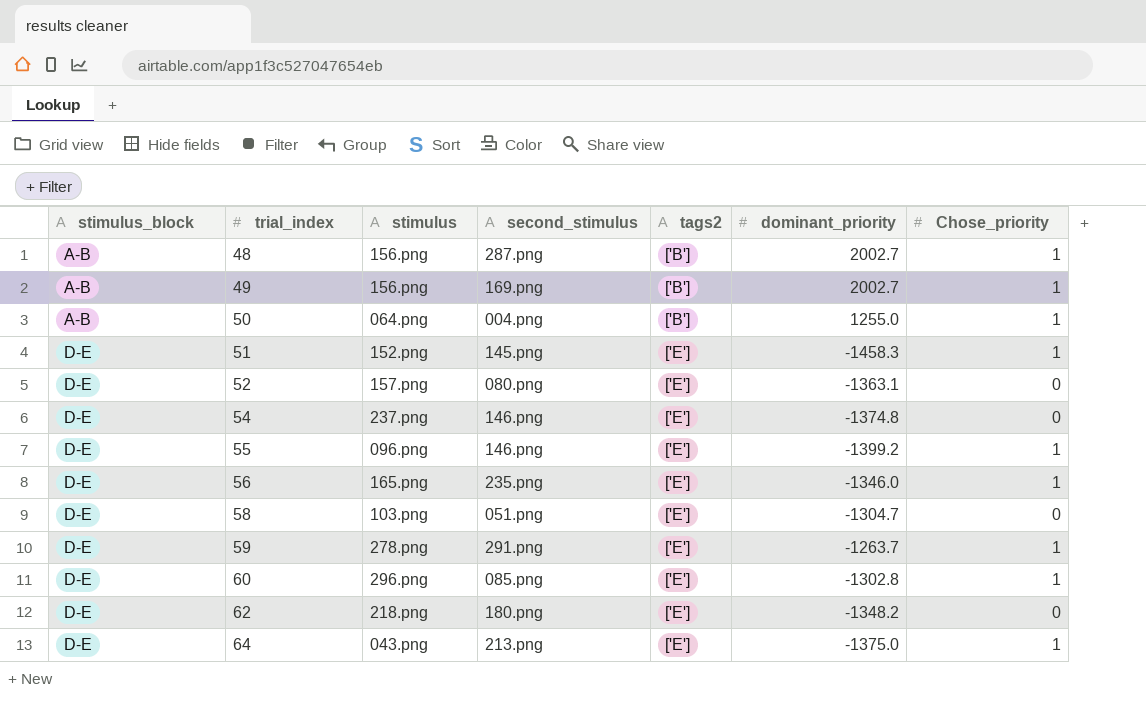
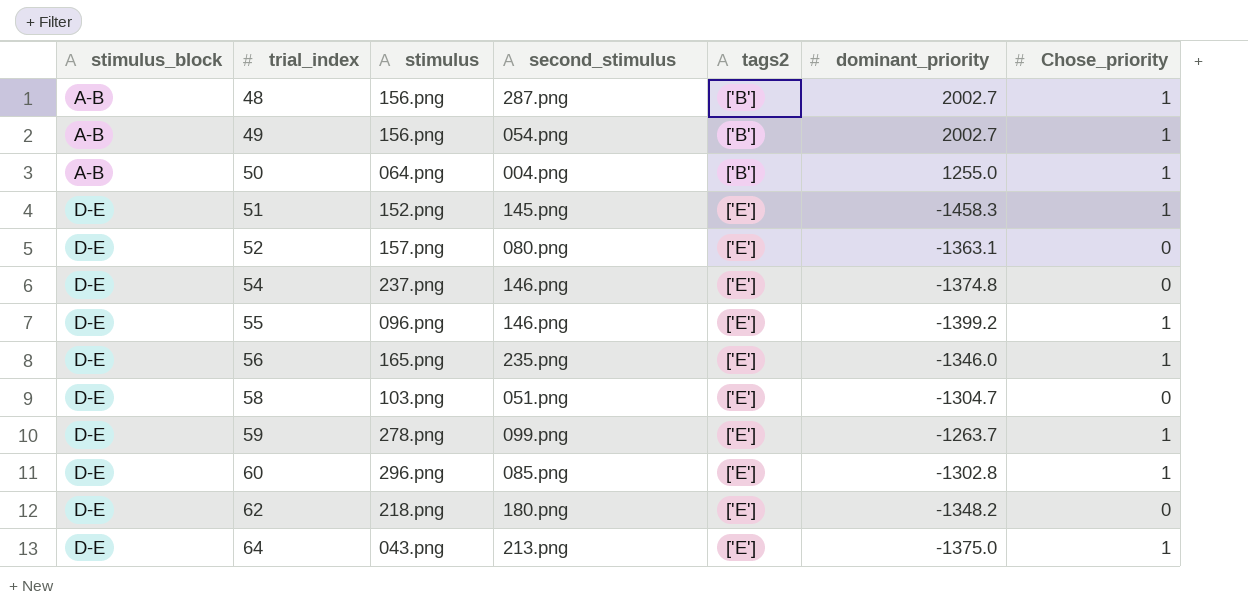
49 | second_stimulus: 169.png -> 054.png
59 | second_stimulus: 291.png -> 099.png

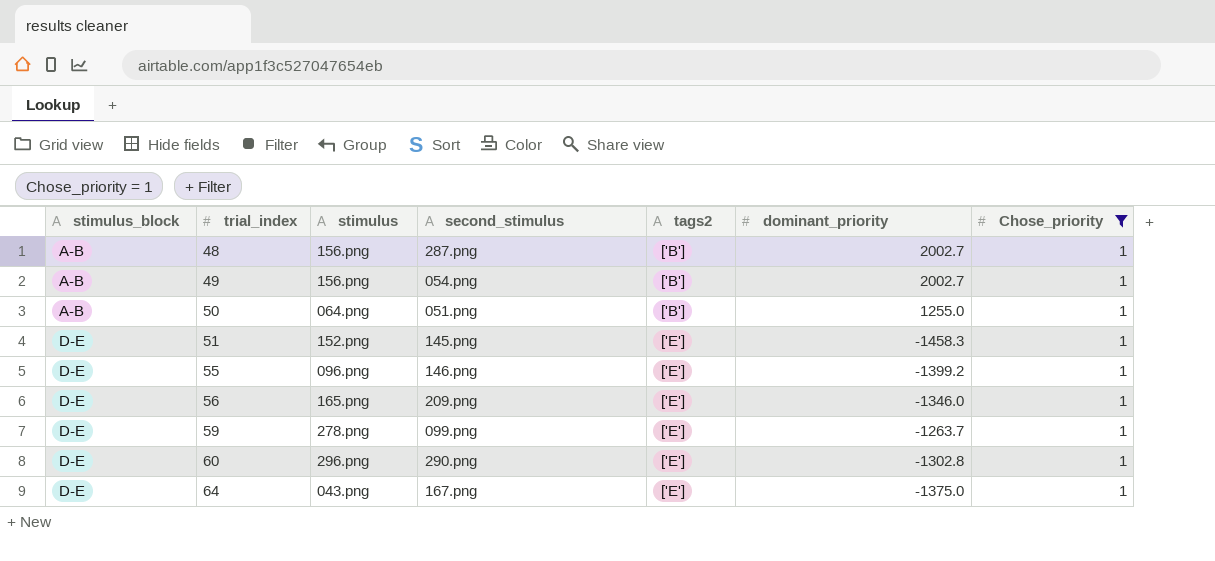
filter: none -> Chose_priority = 1
50 | second_stimulus: 004.png -> 051.png
56 | second_stimulus: 235.png -> 209.png
60 | second_stimulus: 085.png -> 290.png
64 | second_stimulus: 213.png -> 167.png

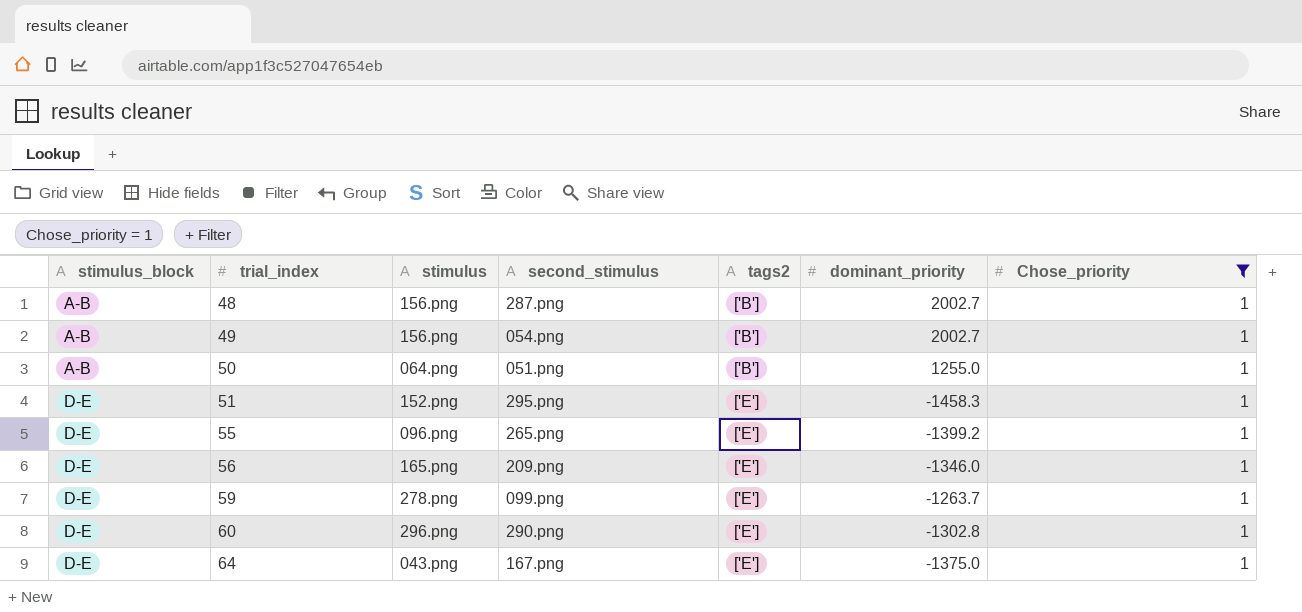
51 | second_stimulus: 145.png -> 295.png
55 | second_stimulus: 146.png -> 265.png

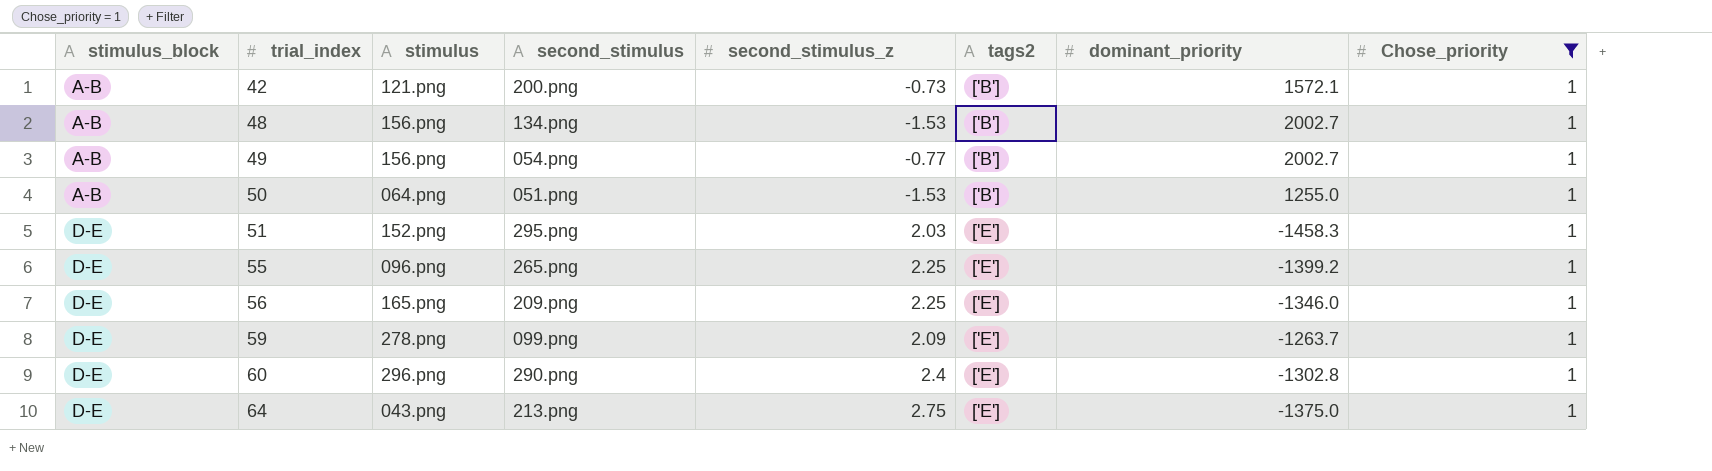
column second_stimulus_z | position: none -> 5
row 42: none -> A-B | 121.png | 200.png | -0.73 | ['B'] | 1572.1 | 1
48 | second_stimulus: 287.png -> 134.png
64 | second_stimulus: 167.png -> 213.png

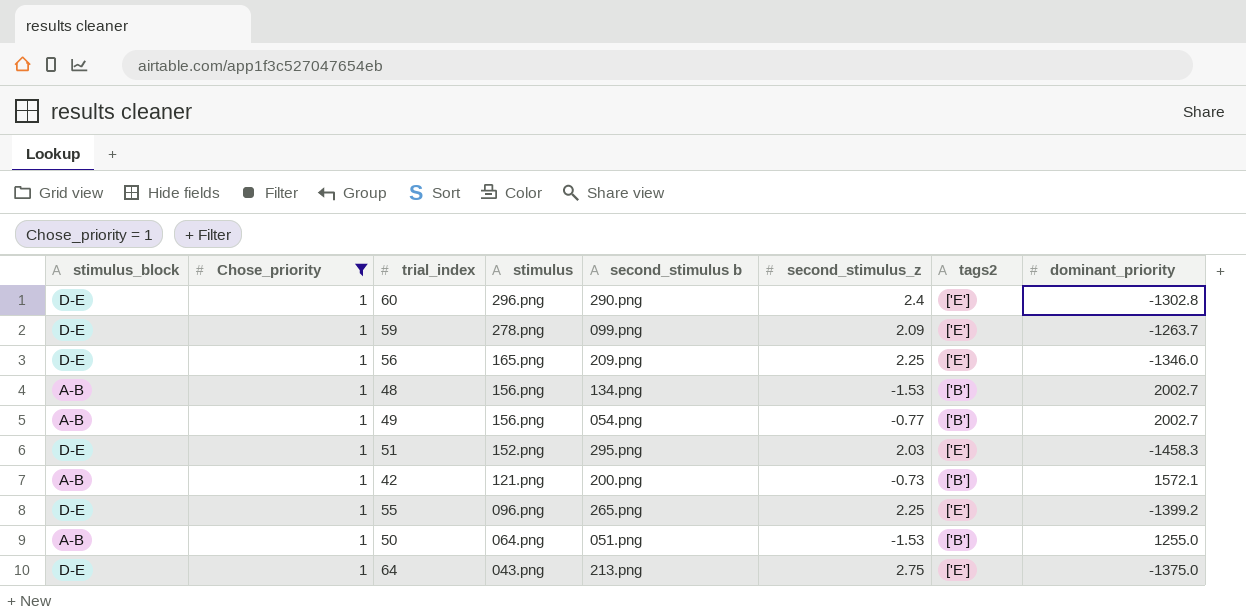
row order: stimulus_block ascending -> stimulus descending
column Chose_priority | position: 8 -> 2
column name: second_stimulus -> second_stimulus b

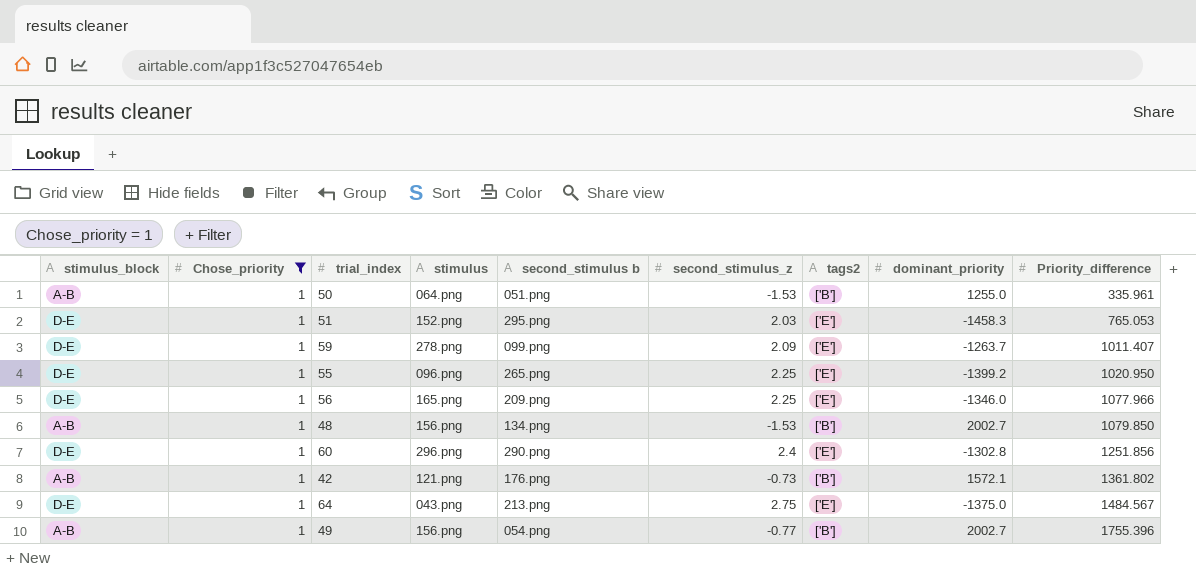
row order: stimulus descending -> Priority_difference ascending
column Priority_difference | position: none -> 9
42 | second_stimulus b: 200.png -> 176.png

